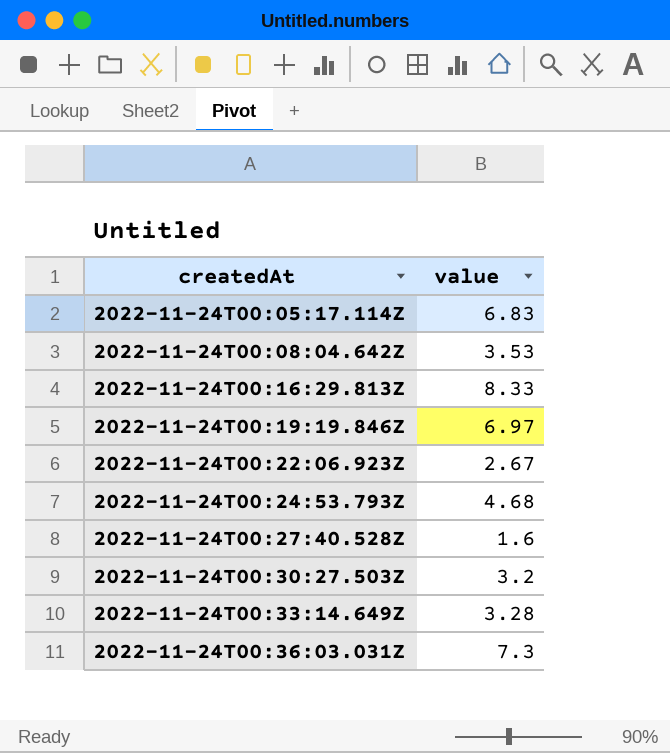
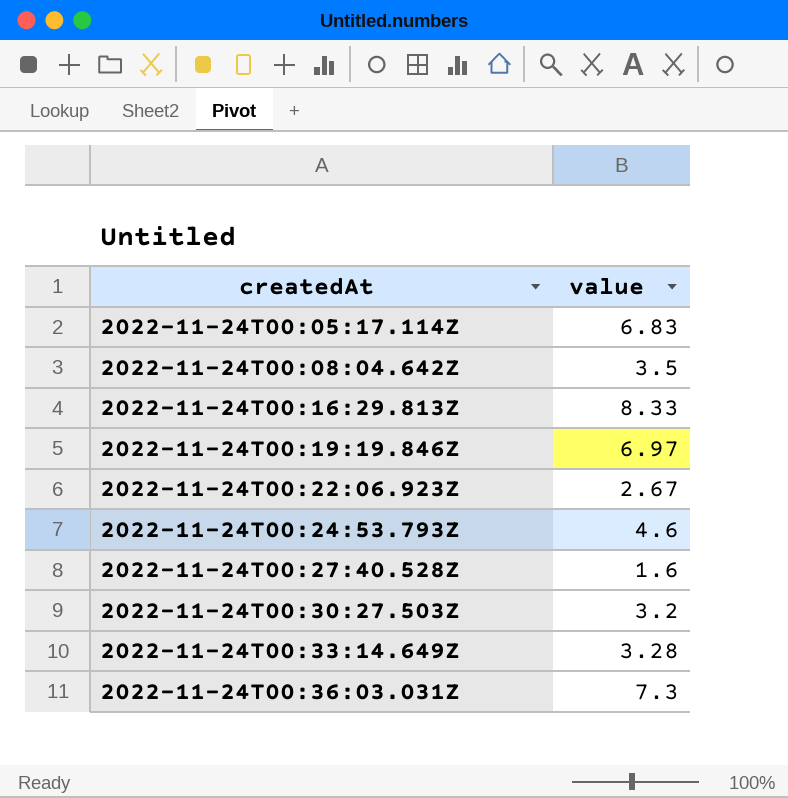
2022-11-24T00:08:04.642Z | value: 3.53 -> 3.5
2022-11-24T00:24:53.793Z | value: 4.68 -> 4.6

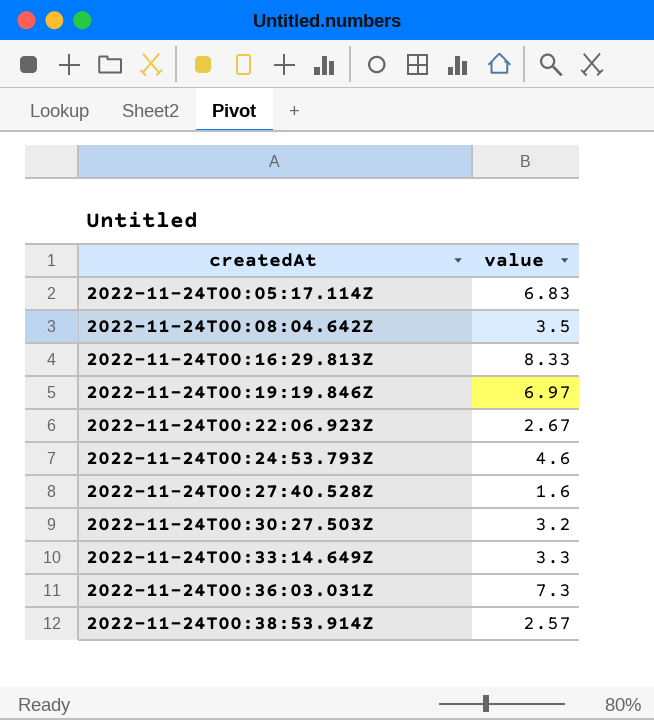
2022-11-24T00:33:14.649Z | value: 3.28 -> 3.3
row 2022-11-24T00:38:53.914Z: none -> 2.57

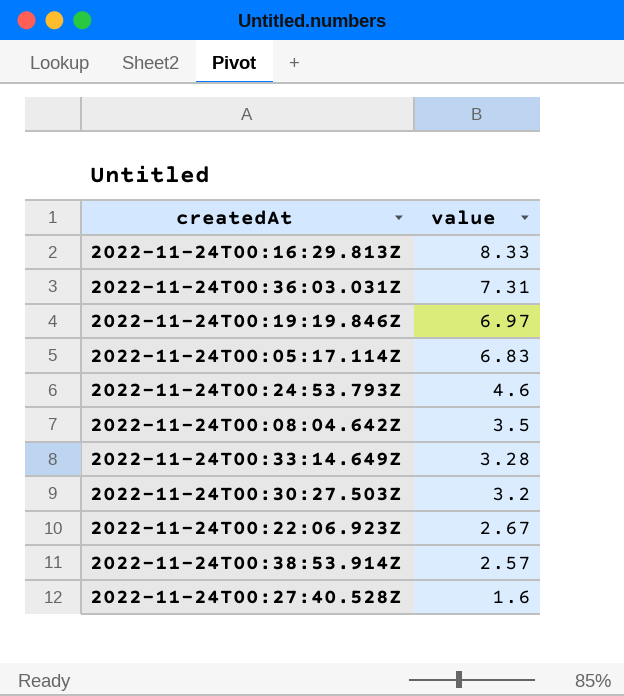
row order: createdAt ascending -> value descending
2022-11-24T00:36:03.031Z | value: 7.3 -> 7.31
2022-11-24T00:33:14.649Z | value: 3.3 -> 3.28

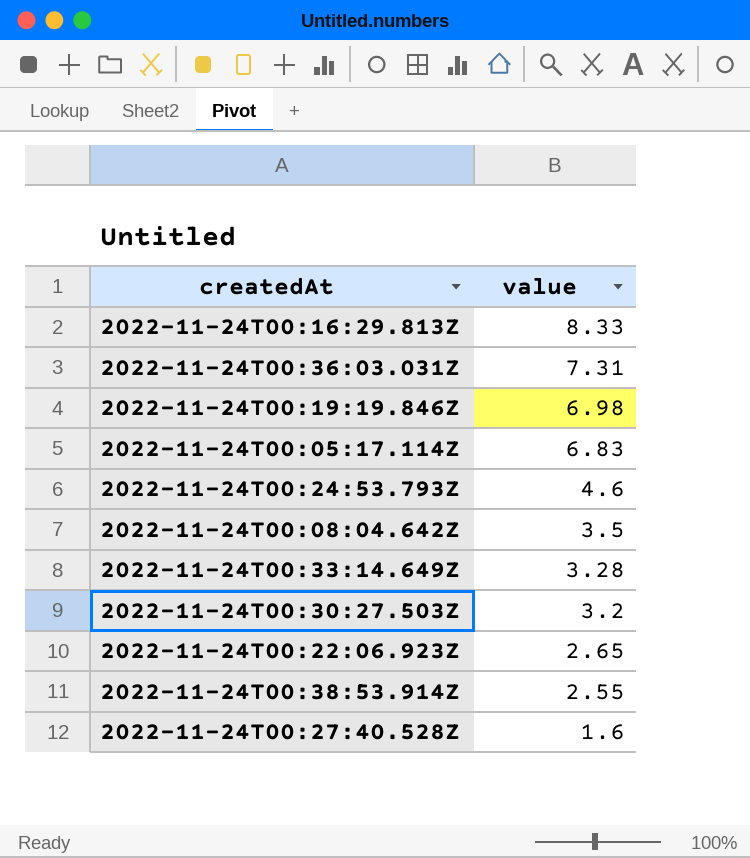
2022-11-24T00:19:19.846Z | value: 6.97 -> 6.98
2022-11-24T00:22:06.923Z | value: 2.67 -> 2.65
2022-11-24T00:38:53.914Z | value: 2.57 -> 2.55

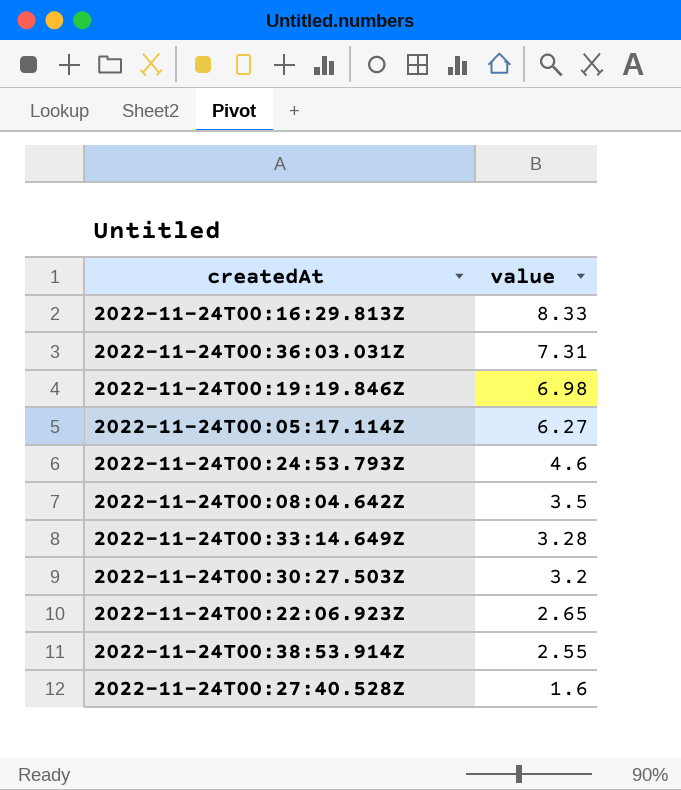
2022-11-24T00:05:17.114Z | value: 6.83 -> 6.27

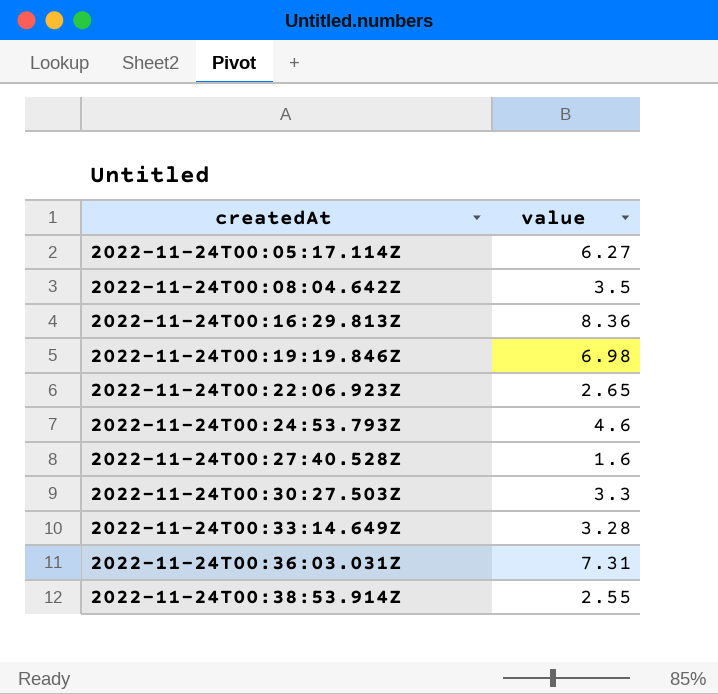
row order: value descending -> createdAt ascending
2022-11-24T00:16:29.813Z | value: 8.33 -> 8.36
2022-11-24T00:30:27.503Z | value: 3.2 -> 3.3

